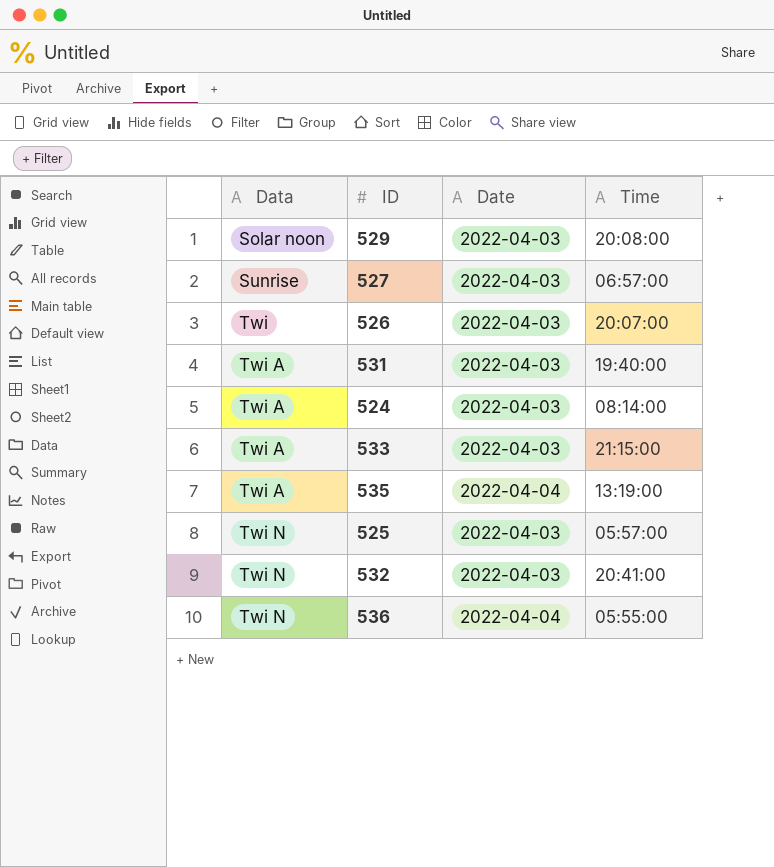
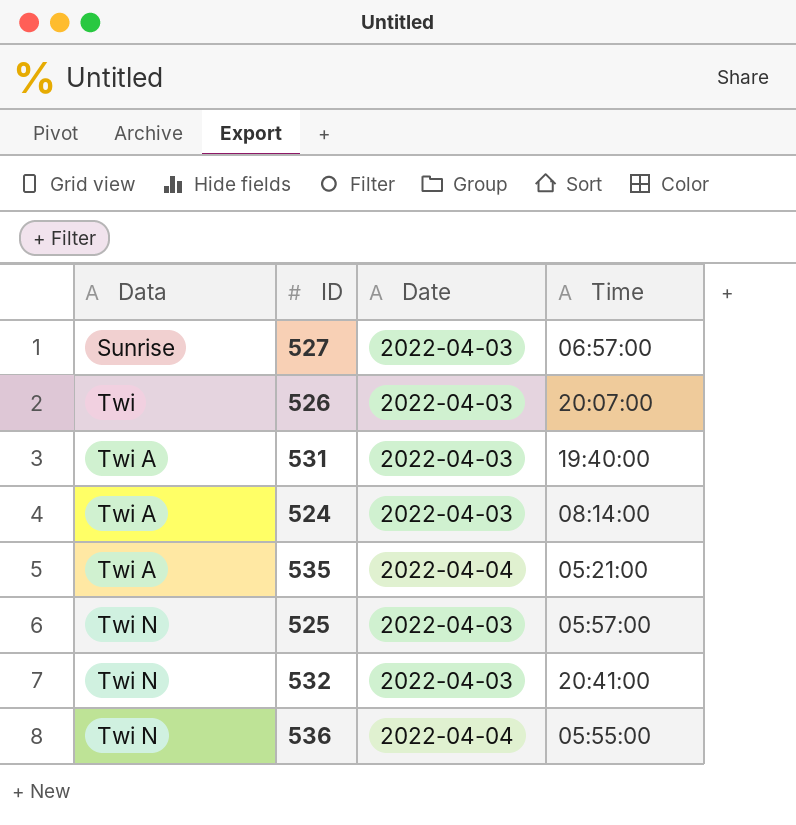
row 529: Solar noon | 2022-04-03 | 20:08:00 -> none
row 533: Twi A | 2022-04-03 | 21:15:00 -> none
535 | Time: 13:19:00 -> 05:21:00

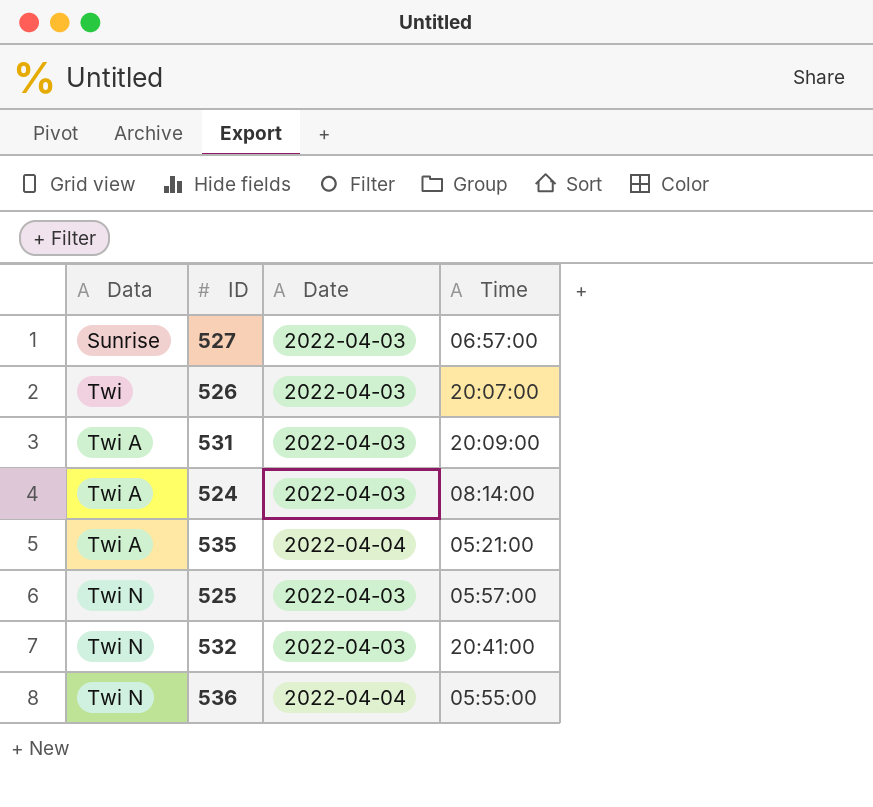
531 | Time: 19:40:00 -> 20:09:00

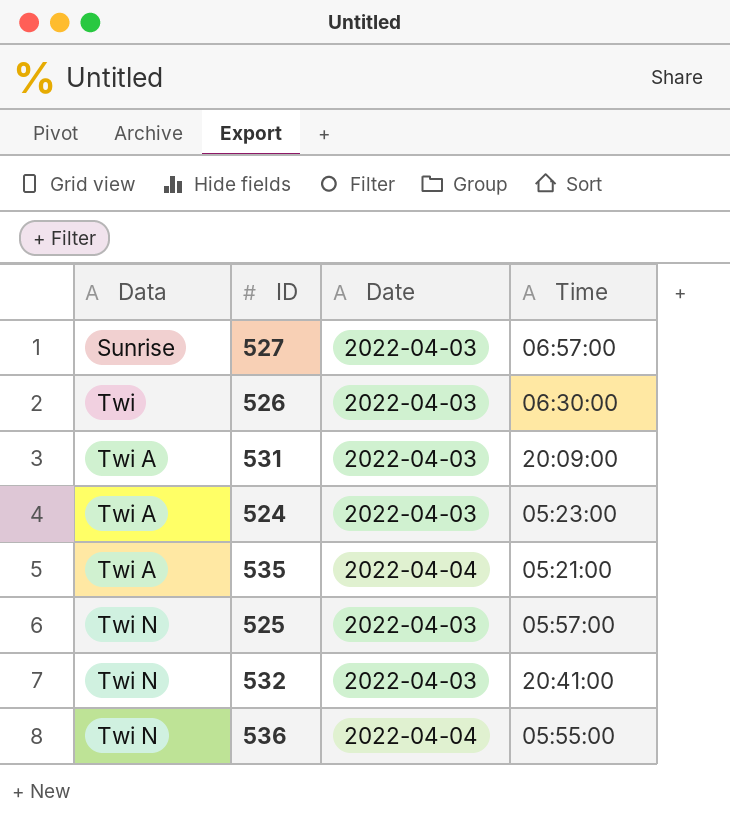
526 | Time: 20:07:00 -> 06:30:00
524 | Time: 08:14:00 -> 05:23:00

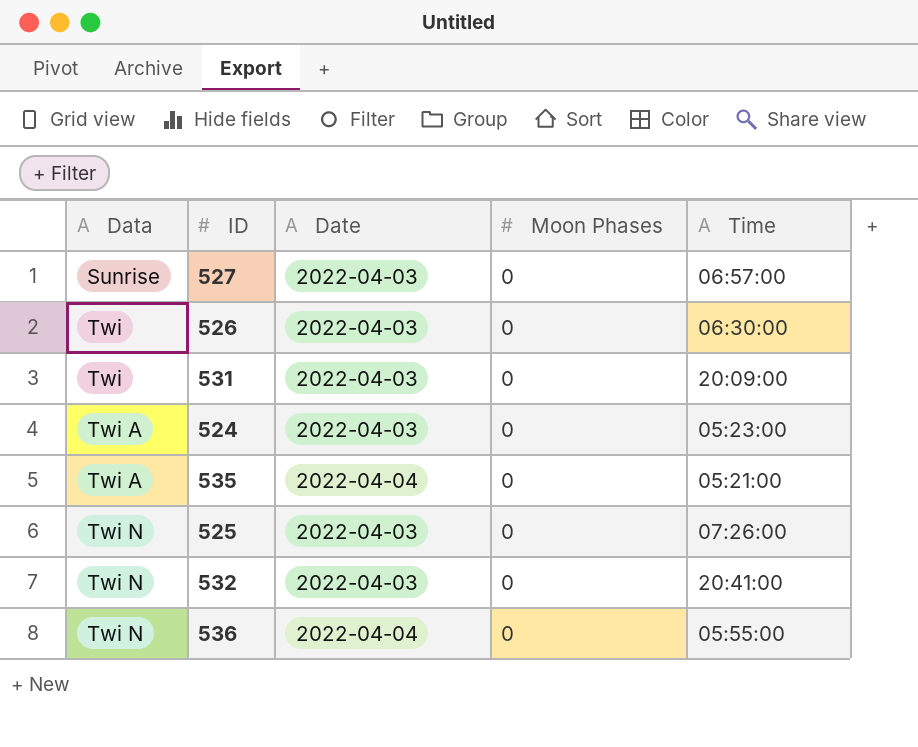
column Moon Phases | position: none -> 4
531 | Data: Twi A -> Twi
525 | Time: 05:57:00 -> 07:26:00

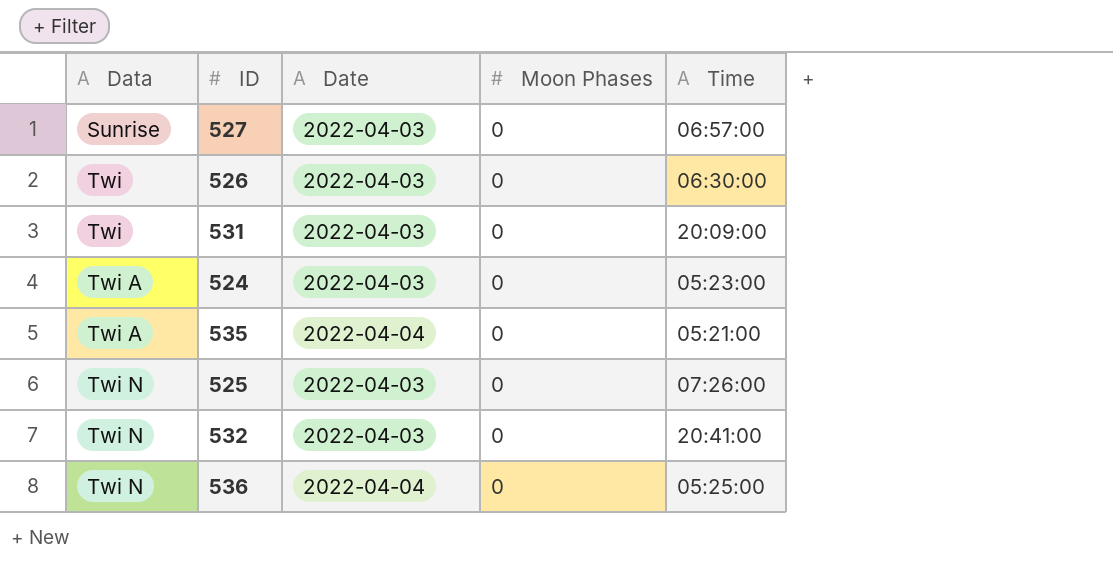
536 | Time: 05:55:00 -> 05:25:00

